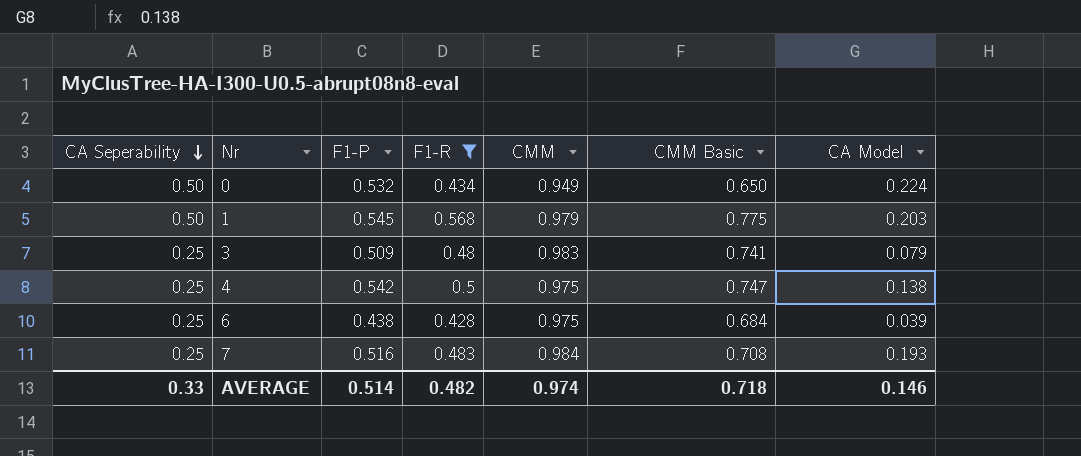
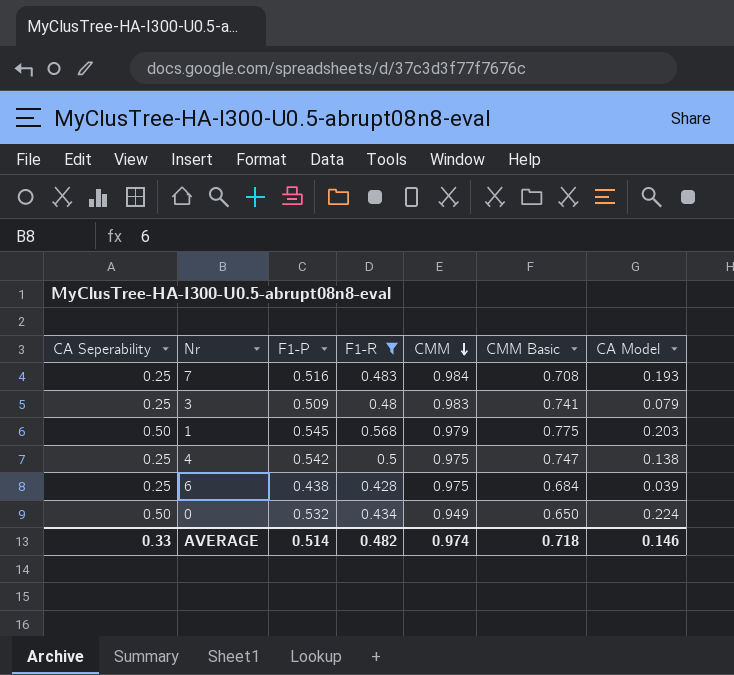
row order: CA Seperability descending -> CMM descending

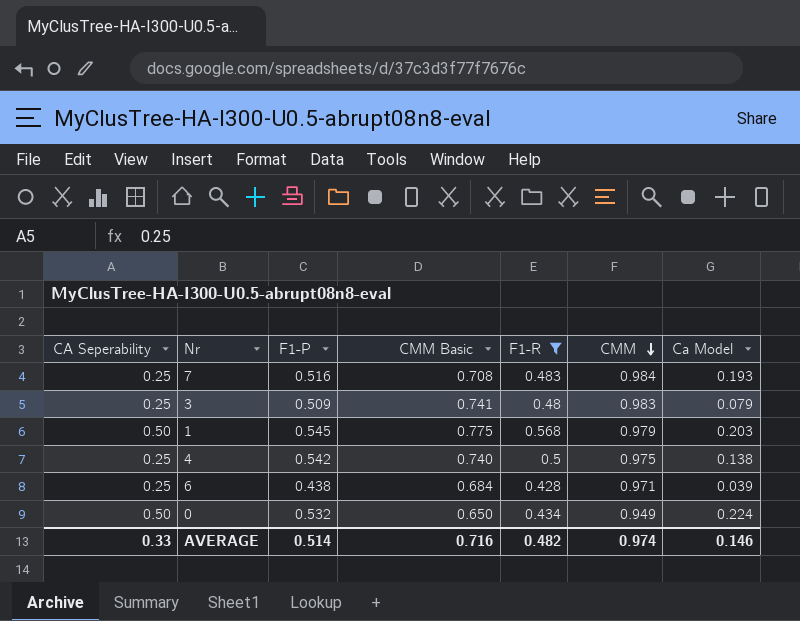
column CMM Basic | position: 6 -> 4
column name: CA Model -> Ca Model
4 | CMM Basic: 0.747 -> 0.740
6 | CMM: 0.975 -> 0.971
AVERAGE | CMM Basic: 0.718 -> 0.716

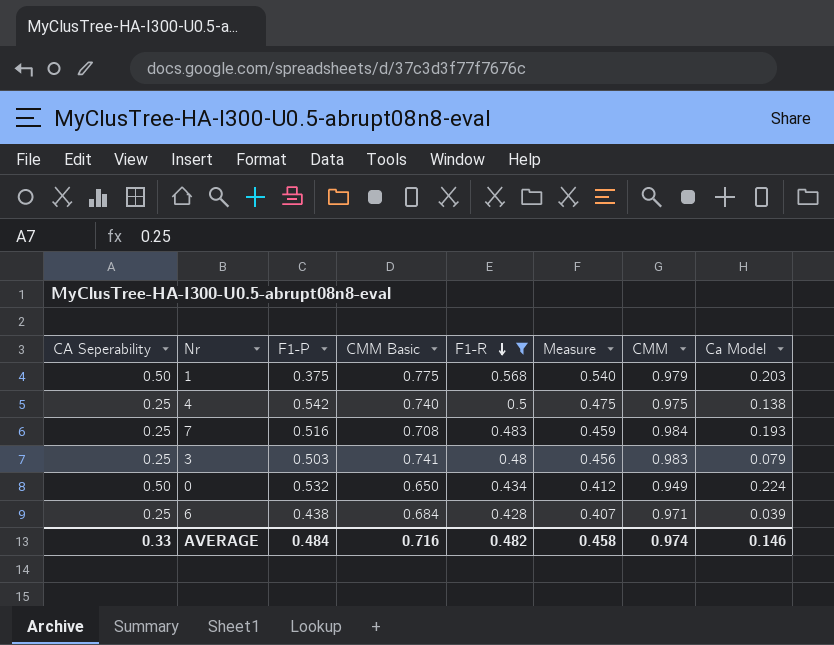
row order: CMM descending -> F1-R descending
column Measure | formula: none -> [F1-R] * 0.95
1 | F1-P: 0.545 -> 0.375
3 | F1-P: 0.509 -> 0.503
AVERAGE | F1-P: 0.514 -> 0.484

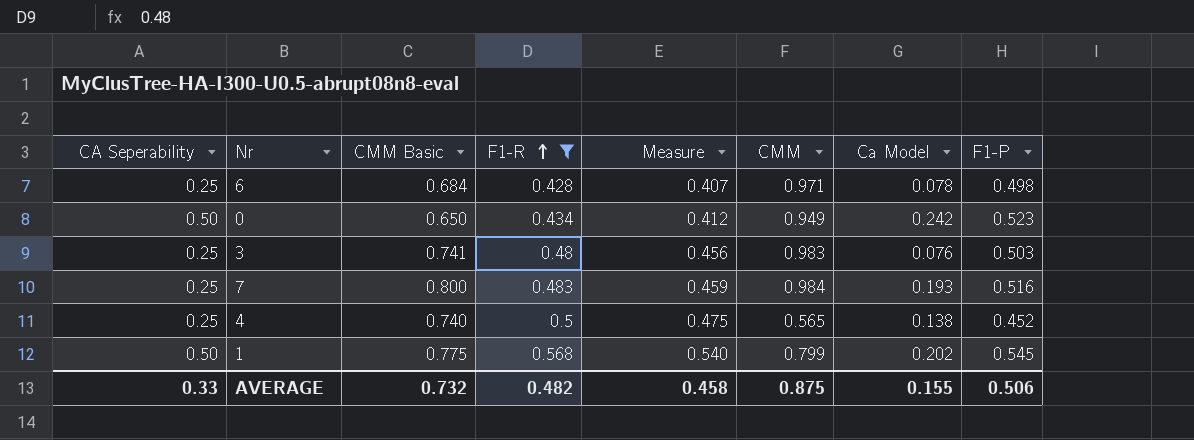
row order: F1-R descending -> F1-R ascending
column F1-P | position: 3 -> 8
6 | Ca Model: 0.039 -> 0.078
6 | F1-P: 0.438 -> 0.498
0 | Ca Model: 0.224 -> 0.242
0 | F1-P: 0.532 -> 0.523
3 | Ca Model: 0.079 -> 0.076
7 | CMM Basic: 0.708 -> 0.800
4 | CMM: 0.975 -> 0.565
4 | F1-P: 0.542 -> 0.452
1 | CMM: 0.979 -> 0.799
1 | Ca Model: 0.203 -> 0.202
1 | F1-P: 0.375 -> 0.545
AVERAGE | CMM Basic: 0.716 -> 0.732
AVERAGE | CMM: 0.974 -> 0.875
AVERAGE | Ca Model: 0.146 -> 0.155
AVERAGE | F1-P: 0.484 -> 0.506

